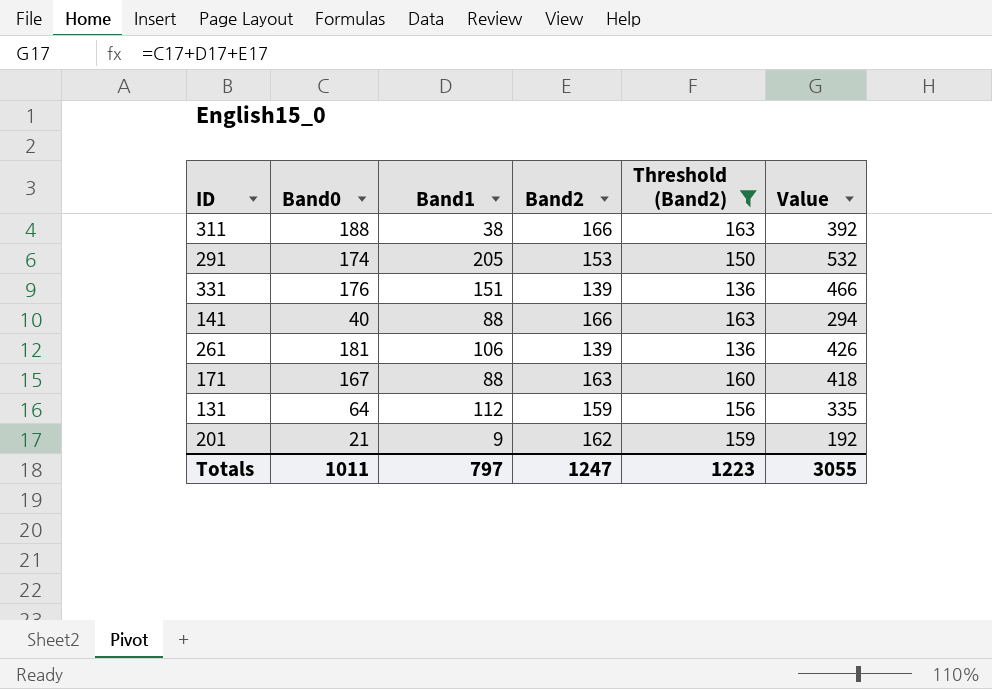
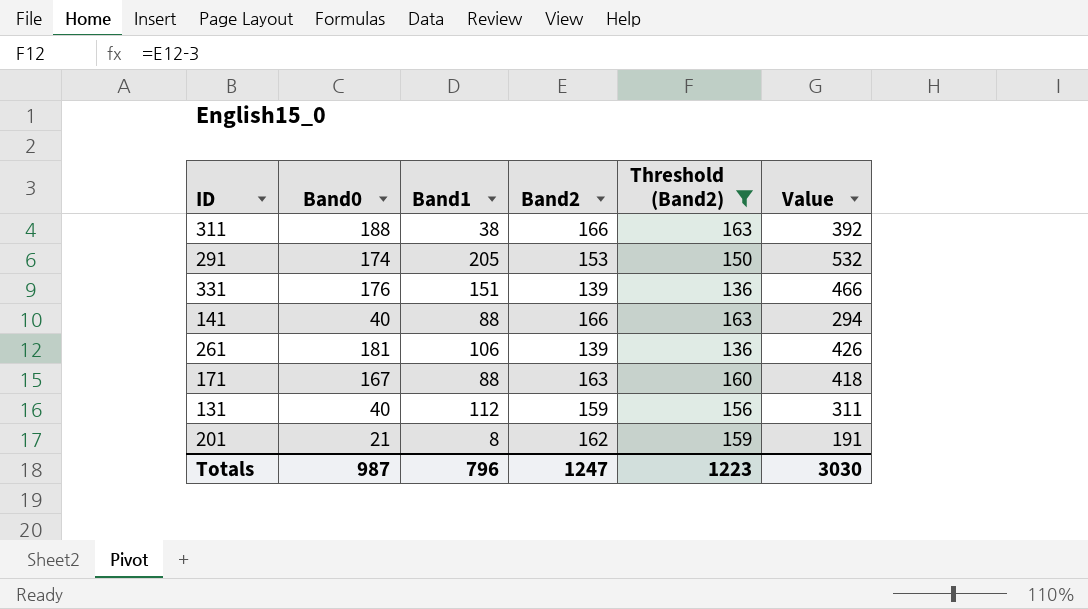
131 | Band0: 64 -> 40
131 | Value: 335 -> 311
201 | Band1: 9 -> 8
201 | Value: 192 -> 191
Totals | Band0: 1011 -> 987
Totals | Band1: 797 -> 796
Totals | Value: 3055 -> 3030

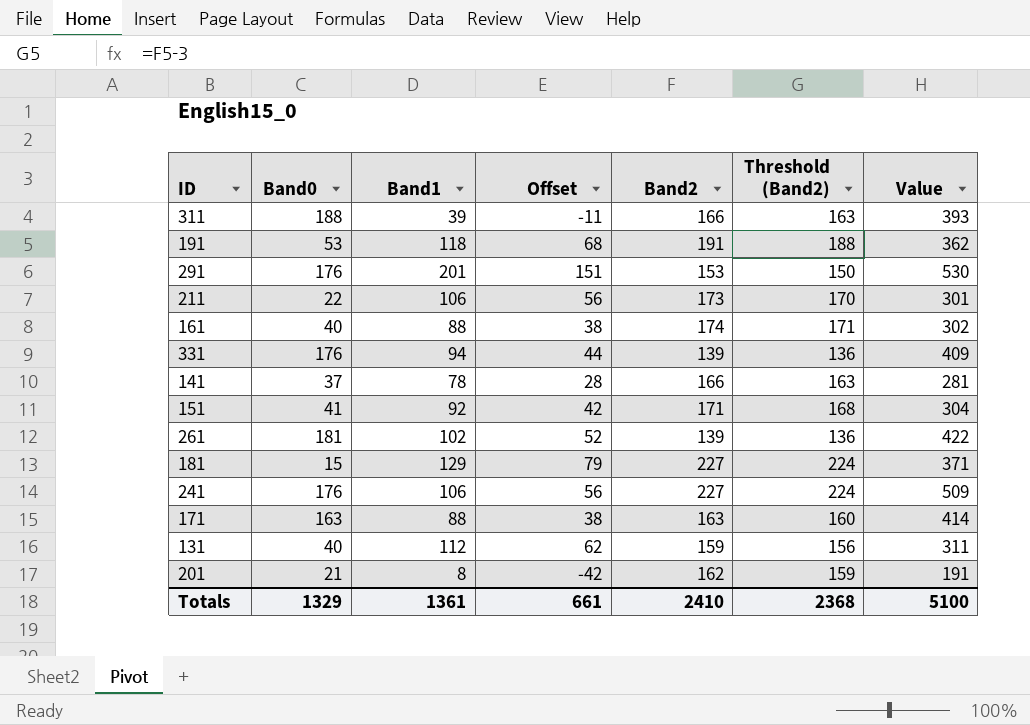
filter: Threshold (Band2) <= 163 -> none
column Offset | formula: none -> [Band1] - 50
311 | Band1: 38 -> 39
311 | Value: 392 -> 393
291 | Band0: 174 -> 176
291 | Band1: 205 -> 201
291 | Value: 532 -> 530
331 | Band1: 151 -> 94
331 | Value: 466 -> 409
141 | Band0: 40 -> 37
141 | Band1: 88 -> 78
141 | Value: 294 -> 281
261 | Band1: 106 -> 102
261 | Value: 426 -> 422
171 | Band0: 167 -> 163
171 | Value: 418 -> 414
Totals | Band0: 987 -> 1329
Totals | Band1: 796 -> 1361
Totals | Band2: 1247 -> 2410
Totals | Threshold (Band2): 1223 -> 2368
Totals | Value: 3030 -> 5100

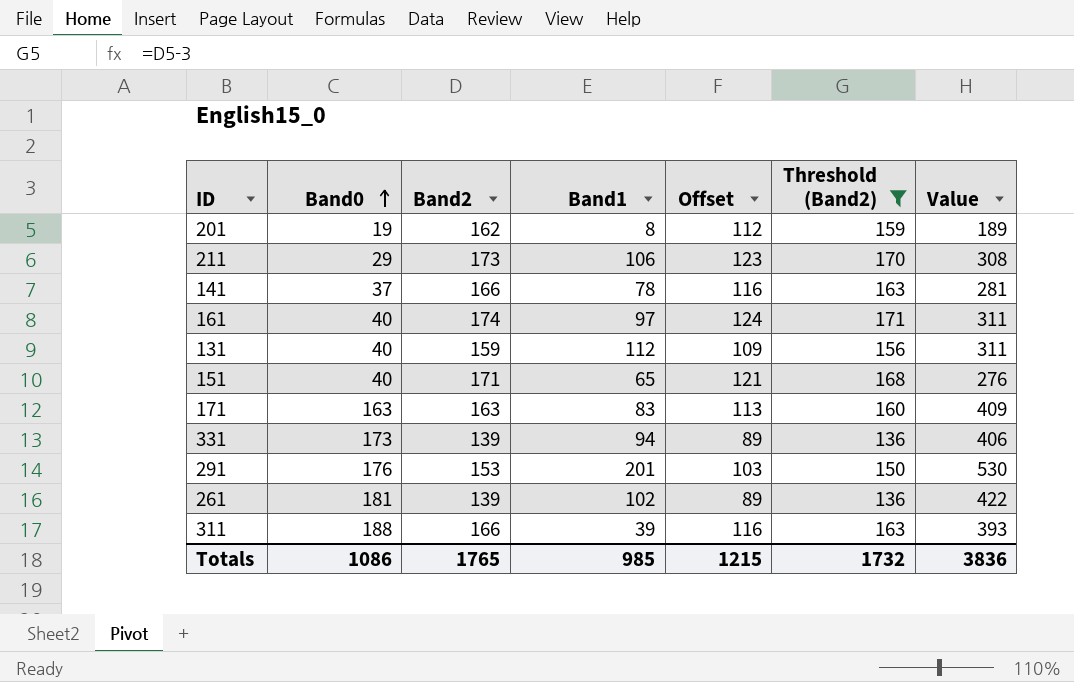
filter: none -> Threshold (Band2) <= 171
row order: none -> Band0 ascending
column Band2 | position: 5 -> 3
column Offset | formula: [Band1] - 50 -> [Band2] - 50
201 | Band0: 21 -> 19
201 | Value: 191 -> 189
211 | Band0: 22 -> 29
211 | Value: 301 -> 308
161 | Band1: 88 -> 97
161 | Value: 302 -> 311
151 | Band0: 41 -> 40
151 | Band1: 92 -> 65
151 | Value: 304 -> 276
171 | Band1: 88 -> 83
171 | Value: 414 -> 409
331 | Band0: 176 -> 173
331 | Value: 409 -> 406
Totals | Band0: 1329 -> 1086
Totals | Band2: 2410 -> 1765
Totals | Band1: 1361 -> 985
Totals | Offset: 661 -> 1215
Totals | Threshold (Band2): 2368 -> 1732
Totals | Value: 5100 -> 3836

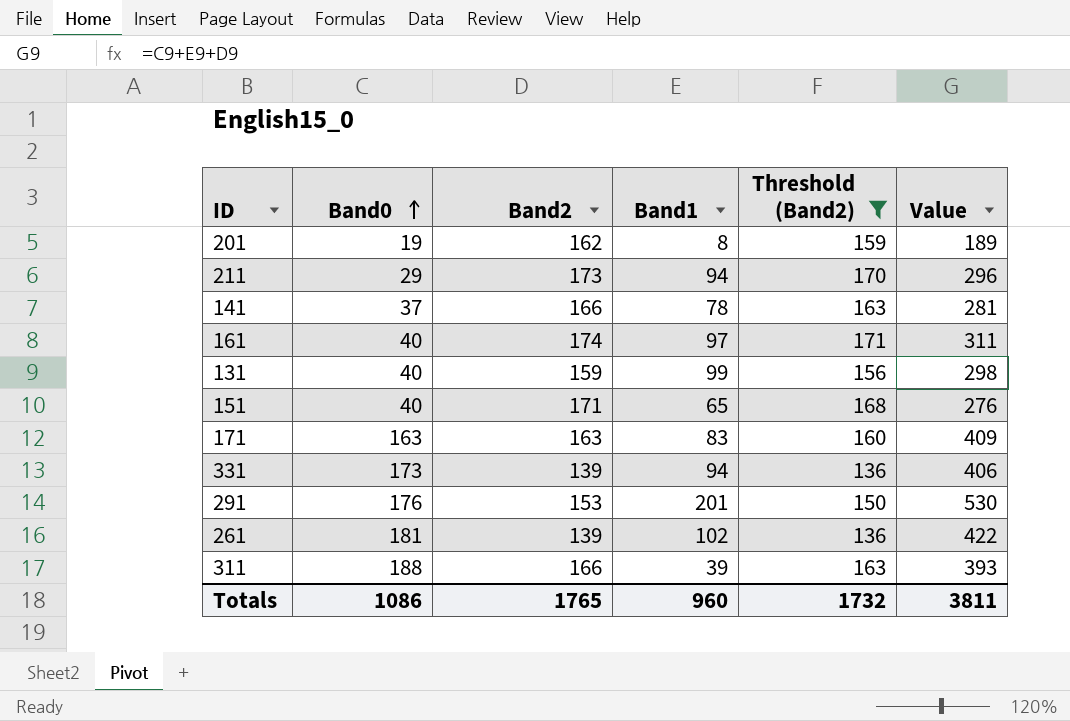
column Offset | formula: [Band2] - 50 -> none
211 | Band1: 106 -> 94
211 | Value: 308 -> 296
131 | Band1: 112 -> 99
131 | Value: 311 -> 298
Totals | Band1: 985 -> 960
Totals | Value: 3836 -> 3811

